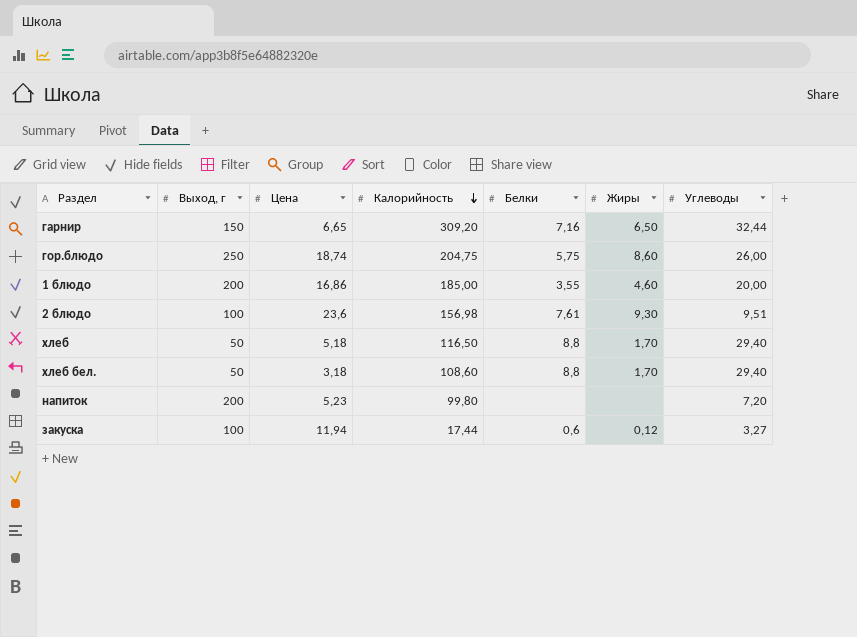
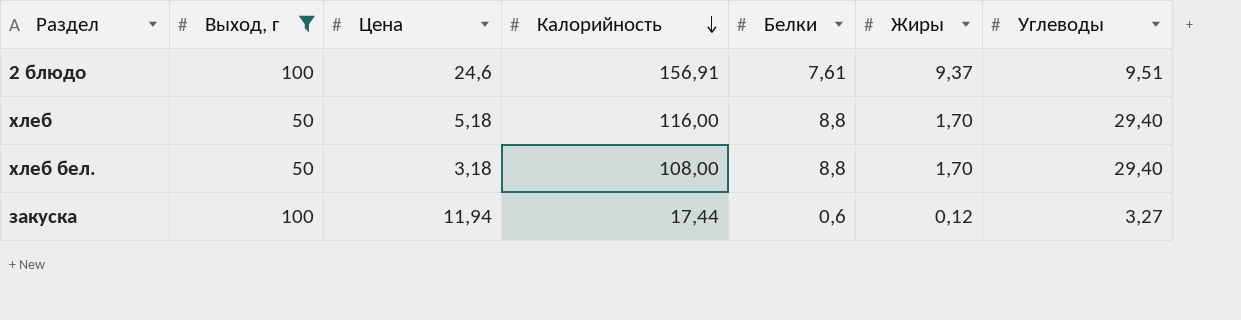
filter: none -> Выход, г <= 100
2 блюдо | Цена: 23,6 -> 24,6
2 блюдо | Калорийность: 156,98 -> 156,91
2 блюдо | Жиры: 9,30 -> 9,37
хлеб | Калорийность: 116,50 -> 116,00
хлеб бел. | Калорийность: 108,60 -> 108,00

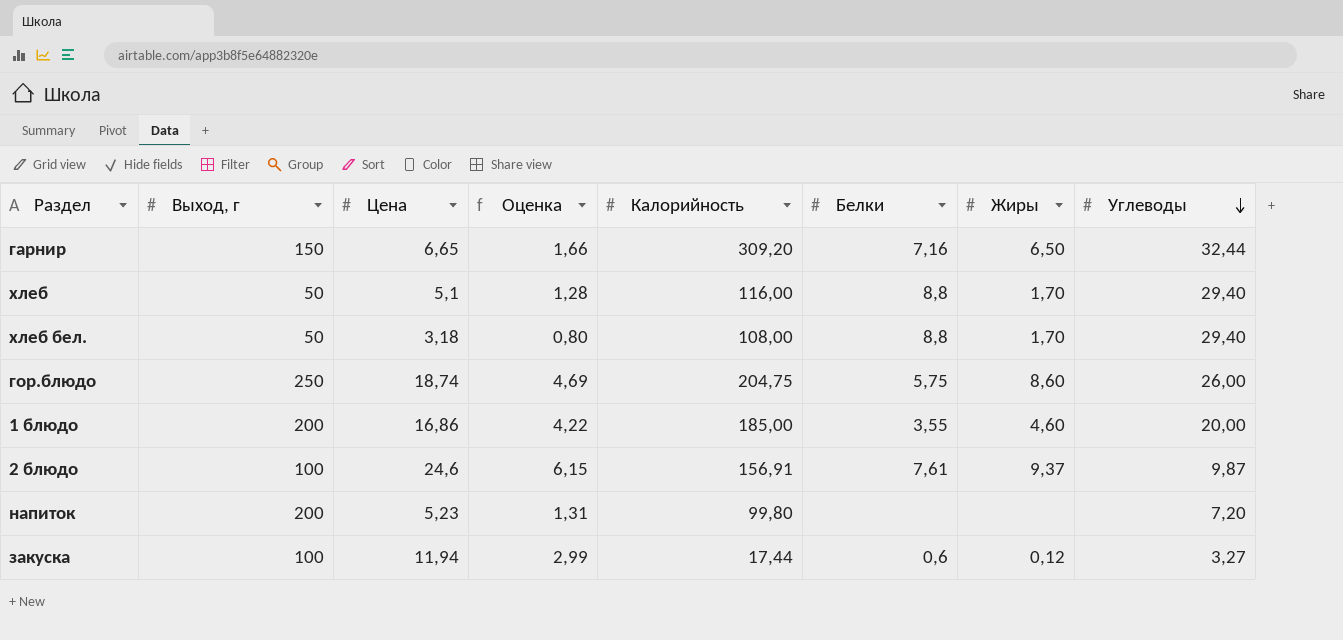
filter: Выход, г <= 100 -> none
row order: Калорийность descending -> Углеводы descending
column Оценка | formula: none -> [Цена] * 0,25
хлеб | Цена: 5,18 -> 5,1
2 блюдо | Углеводы: 9,51 -> 9,87

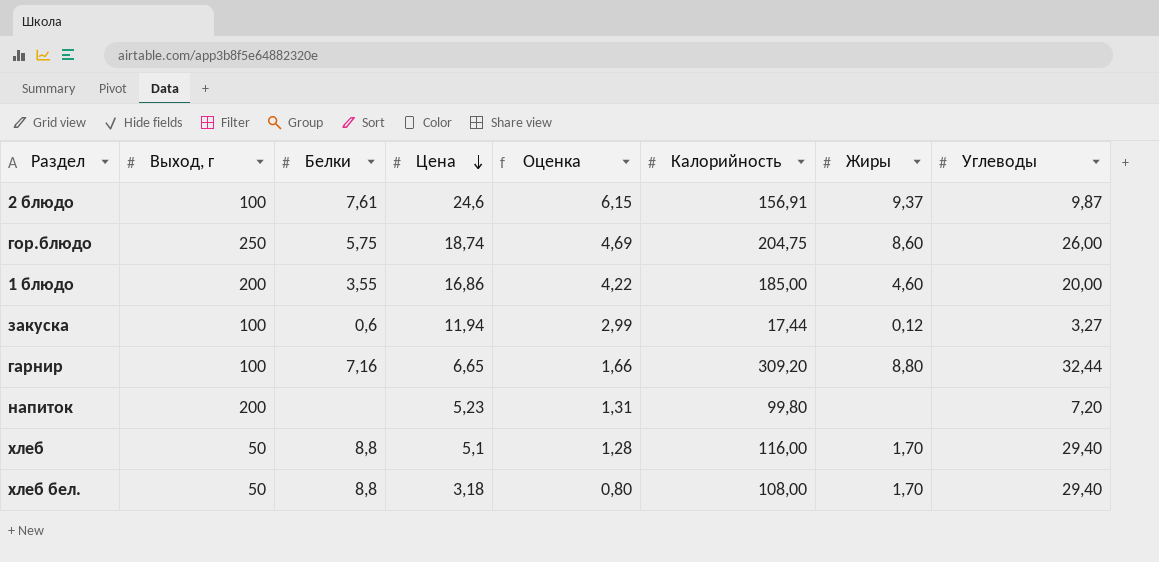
row order: Углеводы descending -> Цена descending
column Белки | position: 6 -> 3
гарнир | Выход, г: 150 -> 100
гарнир | Жиры: 6,50 -> 8,80

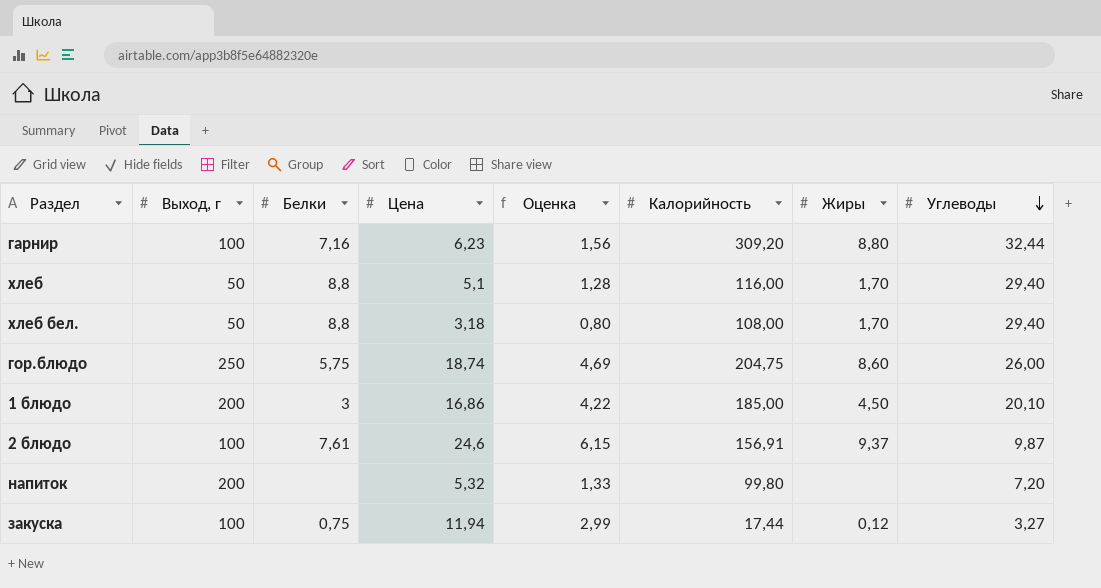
row order: Цена descending -> Углеводы descending
гарнир | Цена: 6,65 -> 6,23
гарнир | Оценка: 1,66 -> 1,56
1 блюдо | Белки: 3,55 -> 3
1 блюдо | Жиры: 4,60 -> 4,50
1 блюдо | Углеводы: 20,00 -> 20,10
напиток | Цена: 5,23 -> 5,32
напиток | Оценка: 1,31 -> 1,33
закуска | Белки: 0,6 -> 0,75

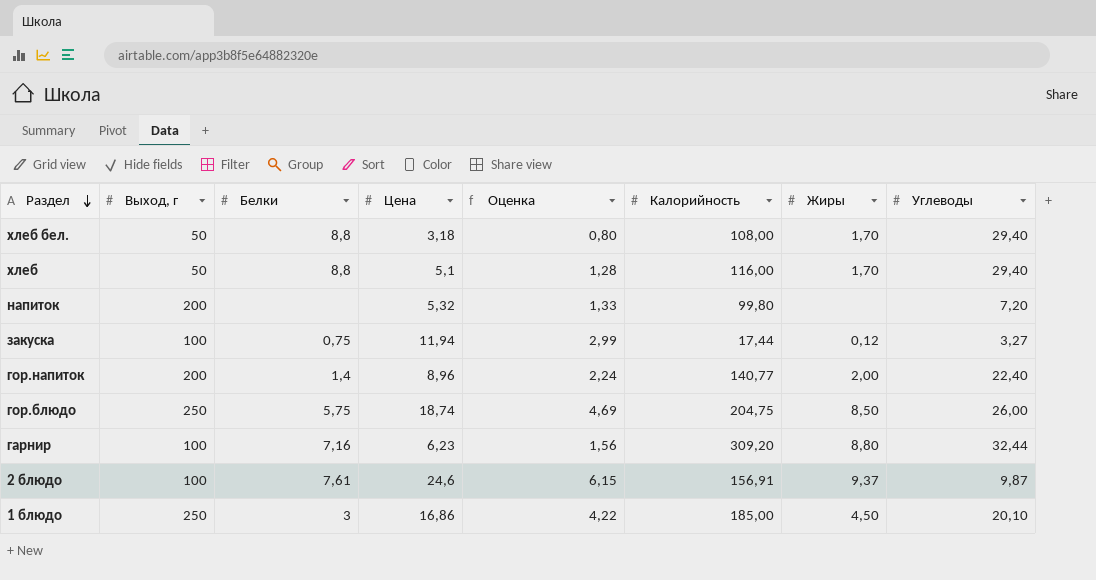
row order: Углеводы descending -> Раздел descending
row гор.напиток: none -> 200 | 1,4 | 8,96 | 2,24 | 140,77 | 2,00 | 22,40
гор.блюдо | Жиры: 8,60 -> 8,50
1 блюдо | Выход, г: 200 -> 250

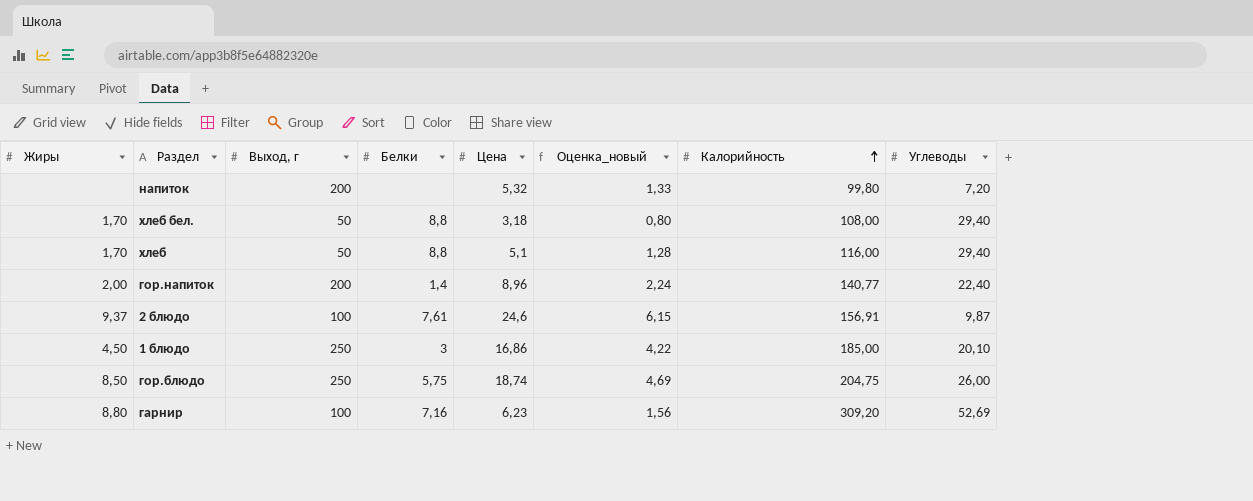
row order: Раздел descending -> Калорийность ascending
column Жиры | position: 7 -> 1
column name: Оценка -> Оценка_новый
row закуска: 100 | 0,75 | 11,94 | 2,99 | 17,44 | 0,12 | 3,27 -> none
гарнир | Углеводы: 32,44 -> 52,69

